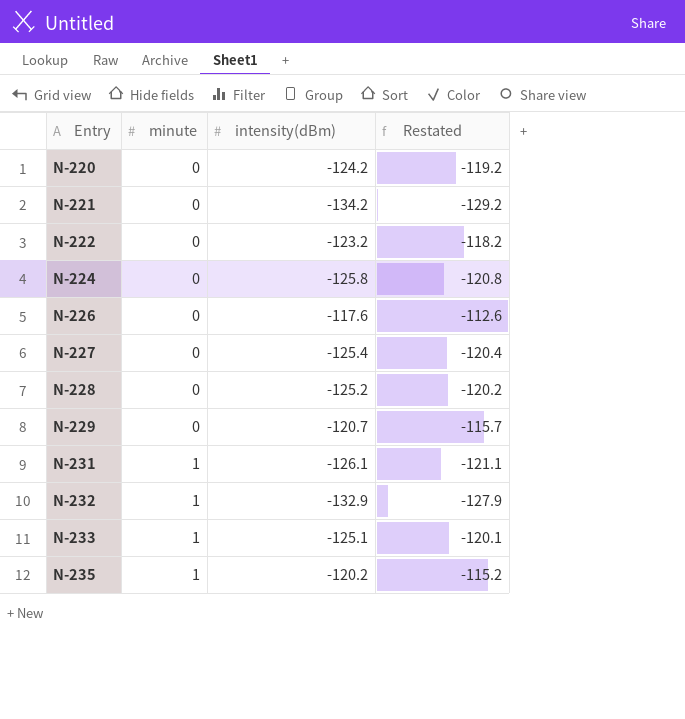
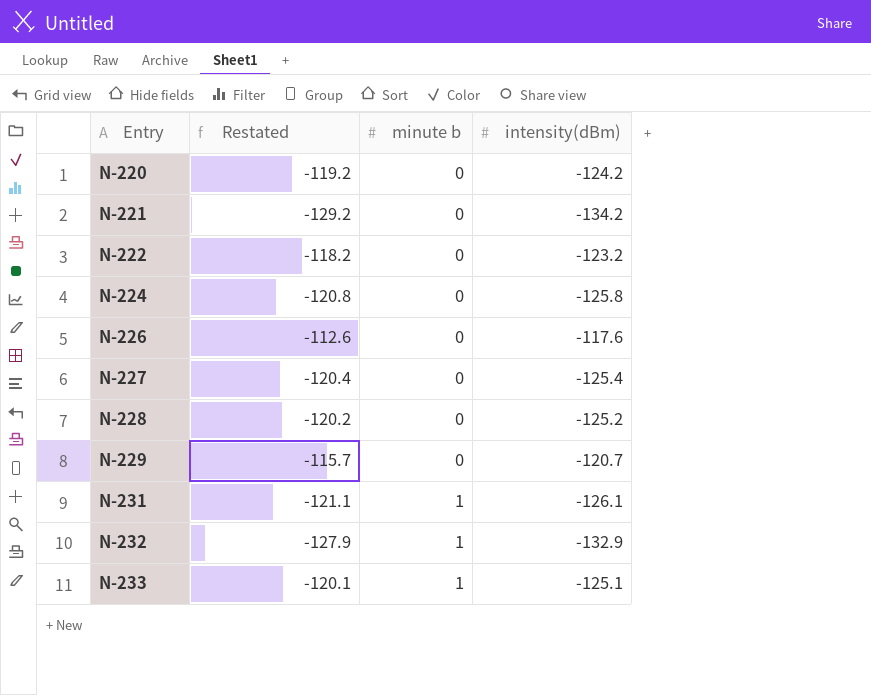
column Restated | position: 4 -> 2
column name: minute -> minute b
row N-235: 1 | -120.2 | -115.2 -> none

